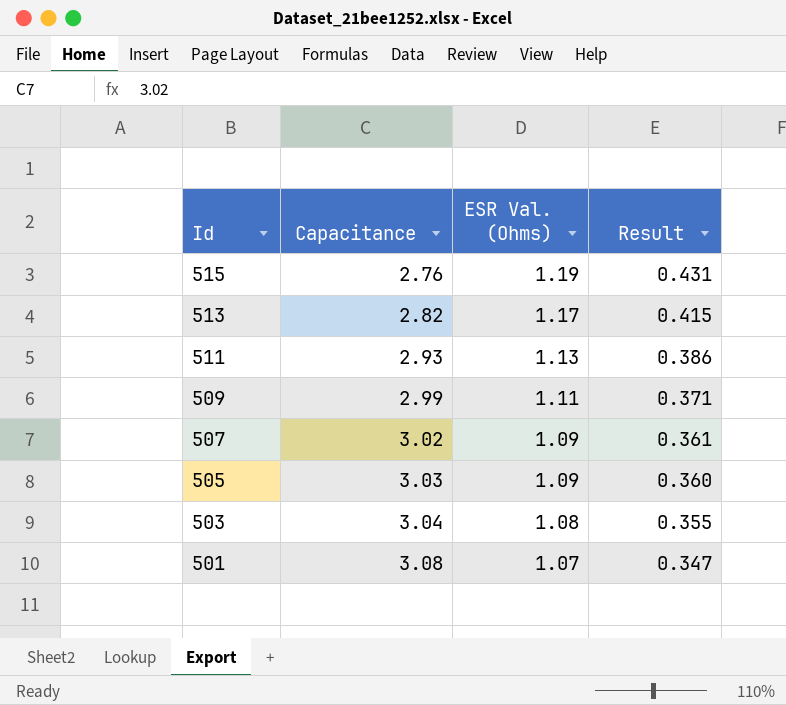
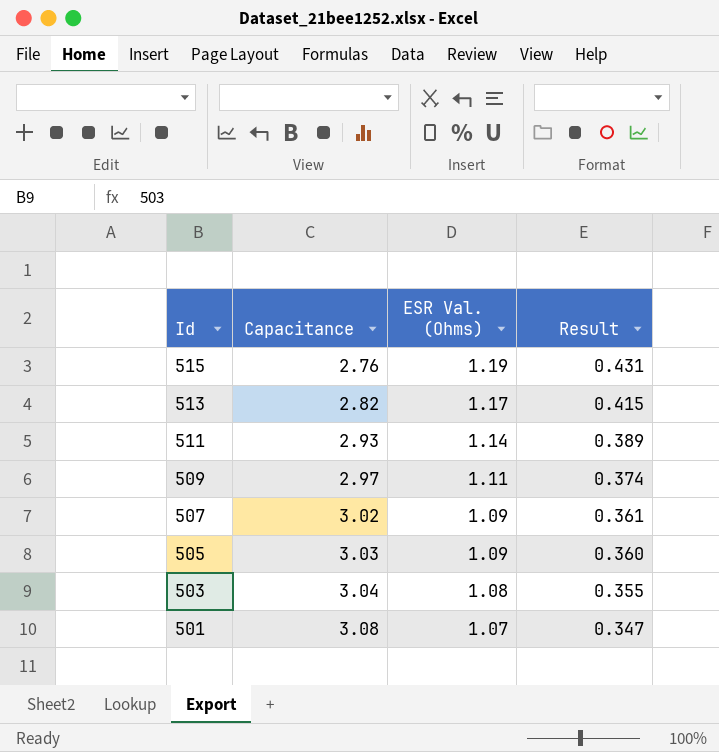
511 | ESR Val. (Ohms): 1.13 -> 1.14
511 | Result: 0.386 -> 0.389
509 | Capacitance: 2.99 -> 2.97
509 | Result: 0.371 -> 0.374

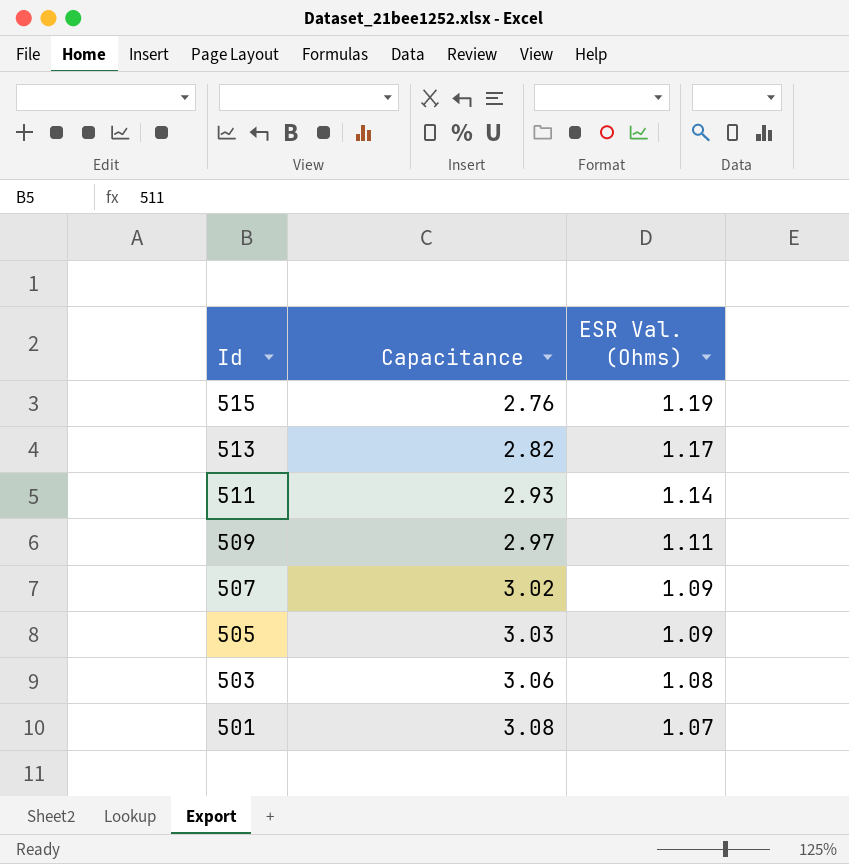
column Result | formula: [ESR Val. (Ohms)] / [Capacitance] -> none
503 | Capacitance: 3.04 -> 3.06

